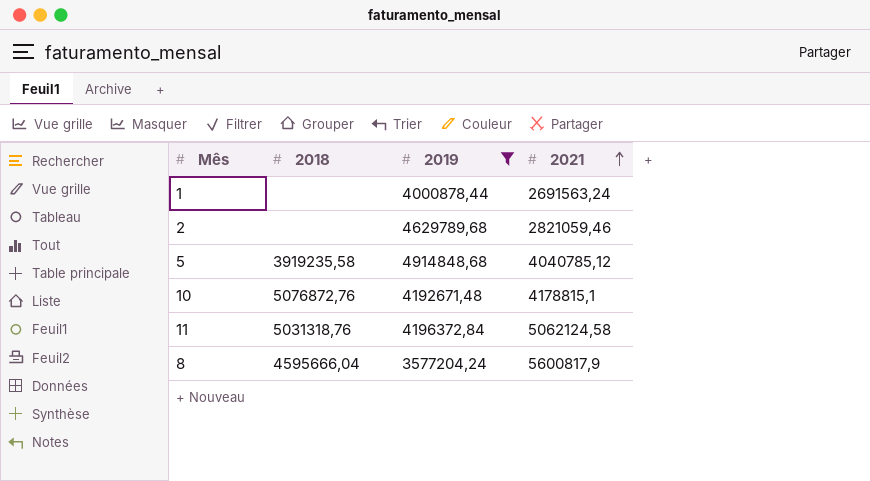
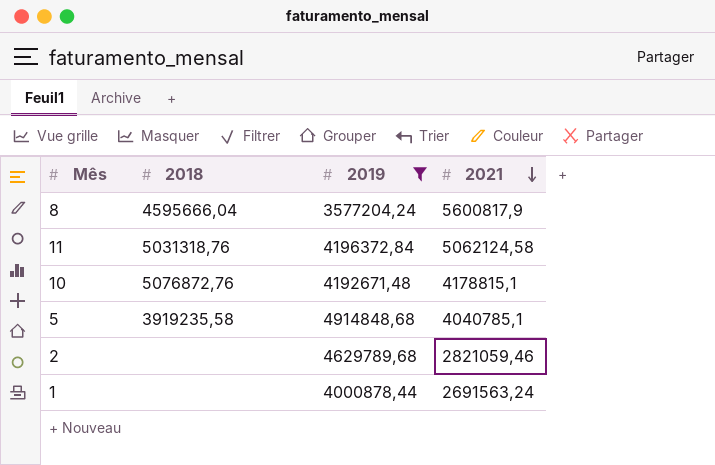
row order: 2021 ascending -> 2021 descending
5 | 2021: 4040785,12 -> 4040785,1

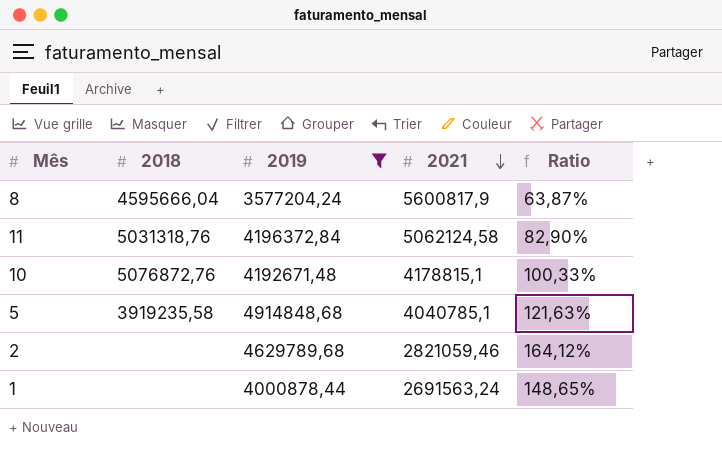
column Ratio | formula: none -> [2019] / [2021]

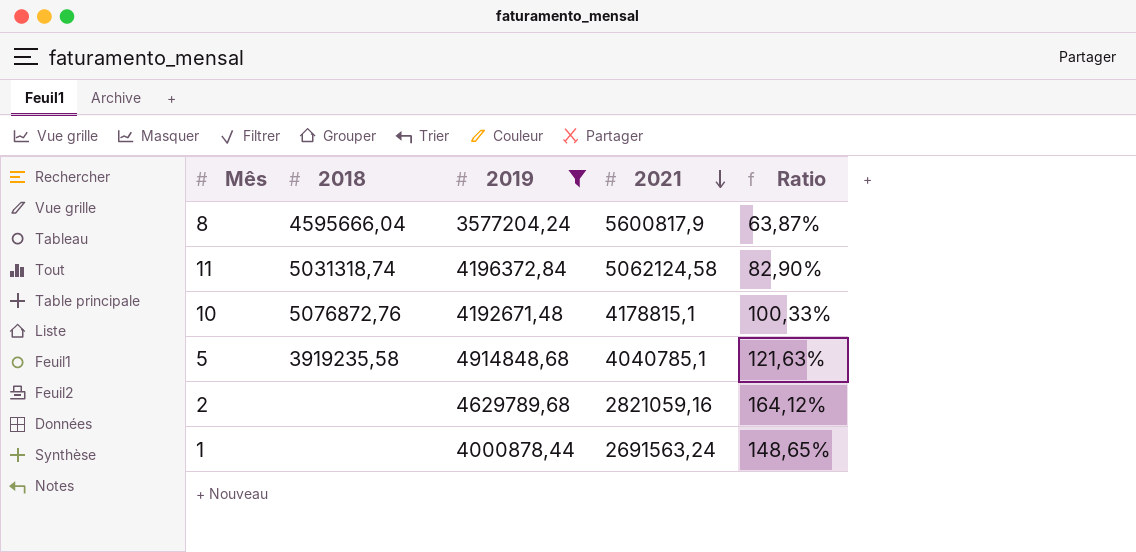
11 | 2018: 5031318,76 -> 5031318,74
2 | 2021: 2821059,46 -> 2821059,16

